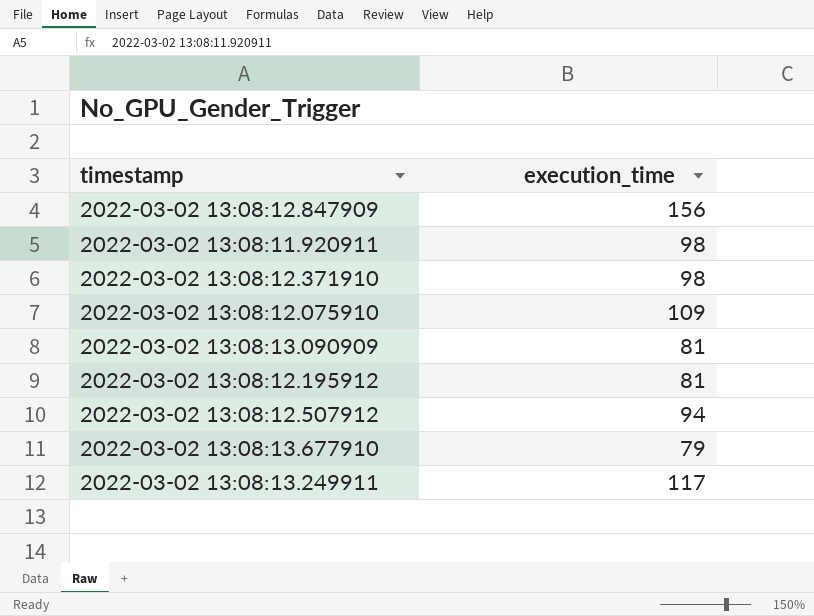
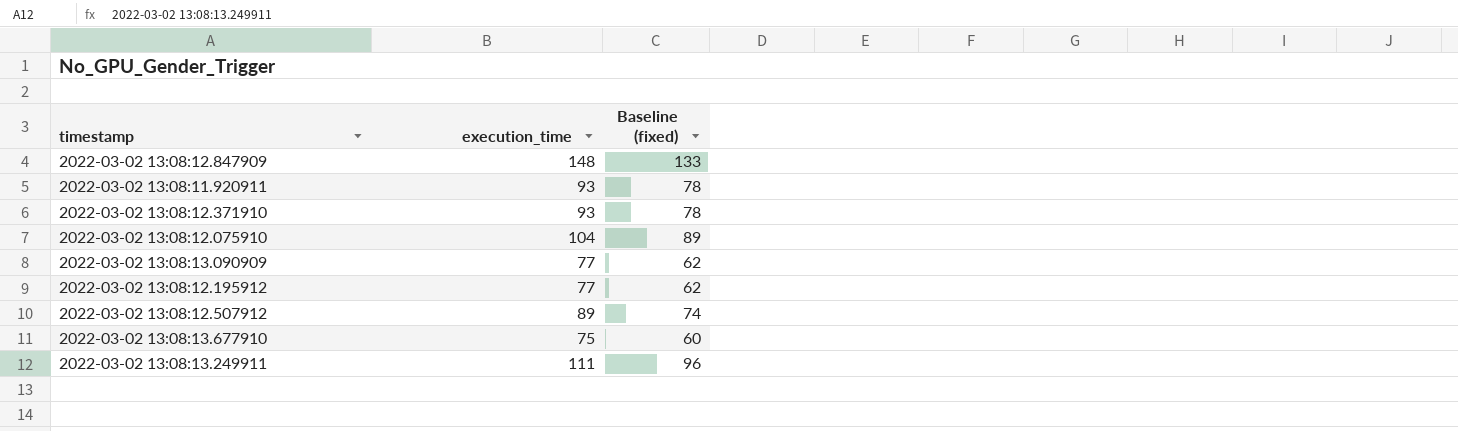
column Baseline (fixed) | formula: none -> [execution_time] - 15
2022-03-02 13:08:12.847909 | execution_time: 156 -> 148
2022-03-02 13:08:11.920911 | execution_time: 98 -> 93
2022-03-02 13:08:12.371910 | execution_time: 98 -> 93
2022-03-02 13:08:12.075910 | execution_time: 109 -> 104
2022-03-02 13:08:13.090909 | execution_time: 81 -> 77
2022-03-02 13:08:12.195912 | execution_time: 81 -> 77
2022-03-02 13:08:12.507912 | execution_time: 94 -> 89
2022-03-02 13:08:13.677910 | execution_time: 79 -> 75
2022-03-02 13:08:13.249911 | execution_time: 117 -> 111

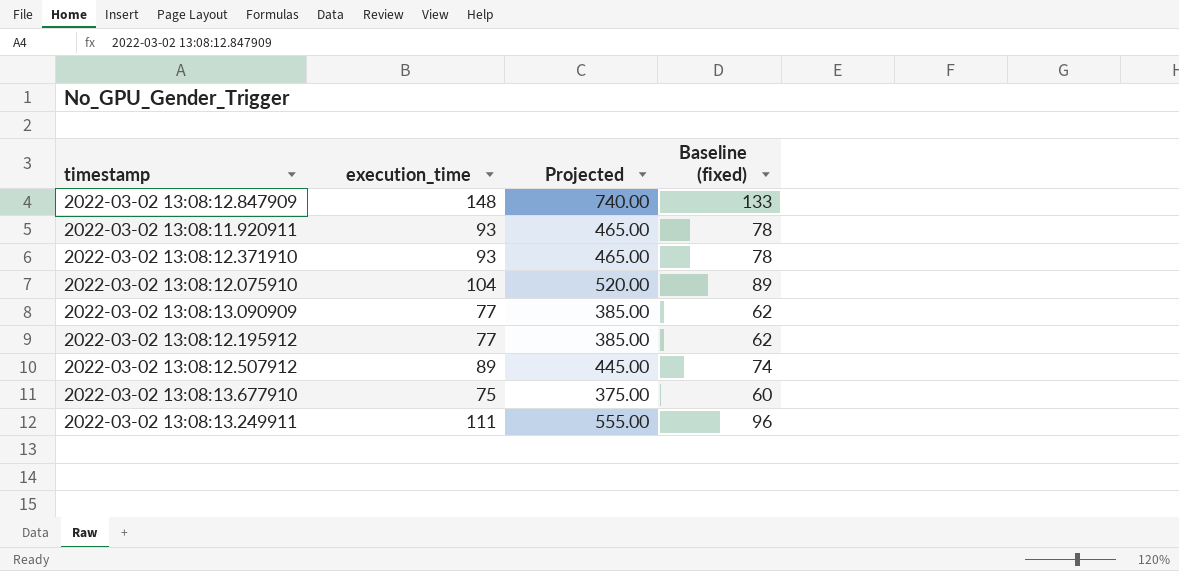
column Projected | formula: none -> [execution_time] * 5

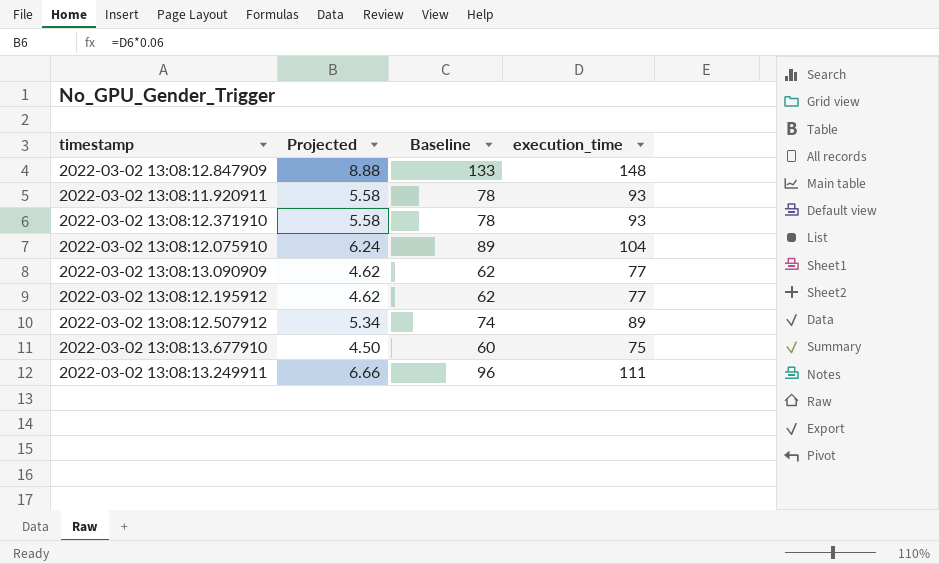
column Projected | formula: [execution_time] * 5 -> [execution_time] * 0.06
column name: Baseline (fixed) -> Baseline
column execution_time | position: 2 -> 4

